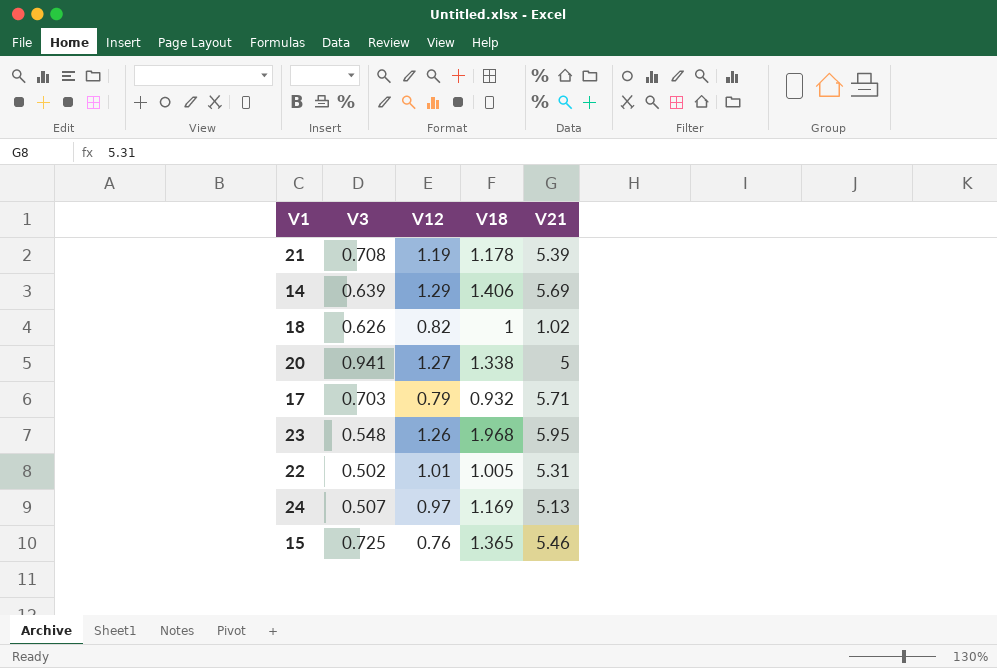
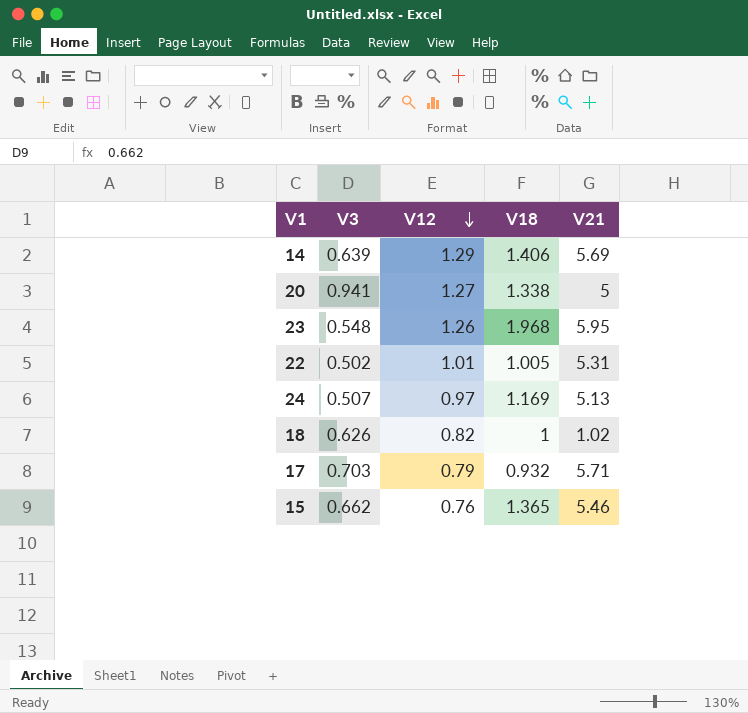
row order: none -> V12 descending
row 21: 0.708 | 1.19 | 1.178 | 5.39 -> none
15 | V3: 0.725 -> 0.662

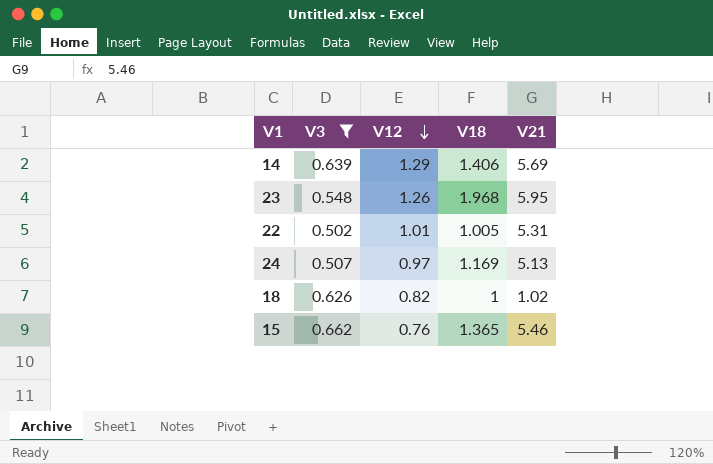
filter: none -> V3 <= 0.662

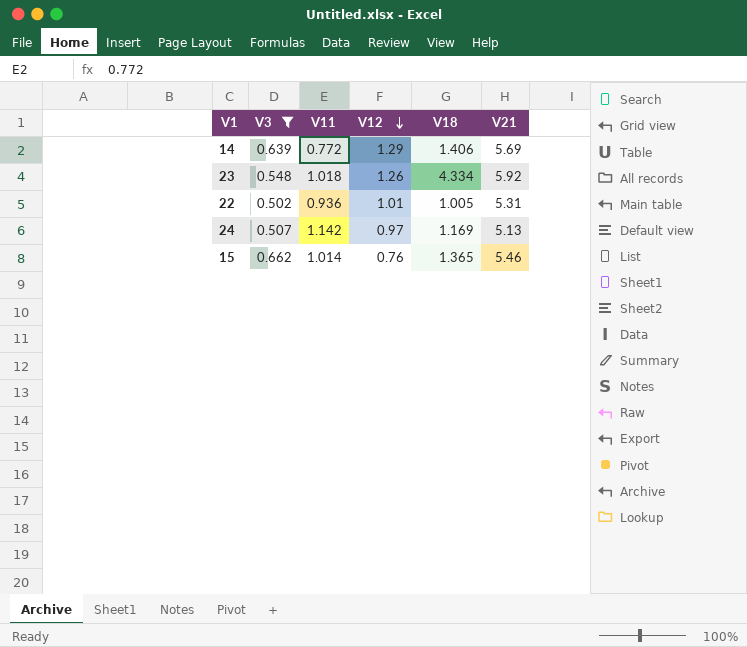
column V11 | position: none -> 3
row 18: 0.626 | 0.82 | 1 | 1.02 -> none
23 | V18: 1.968 -> 4.334
23 | V21: 5.95 -> 5.92

